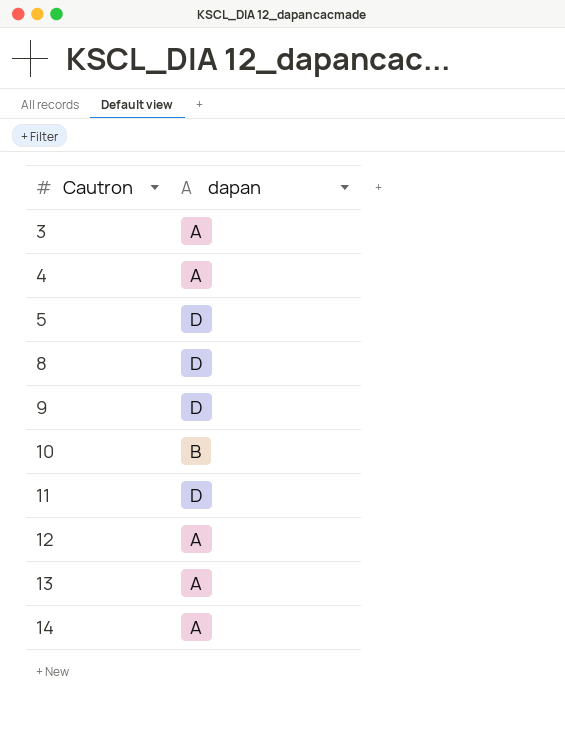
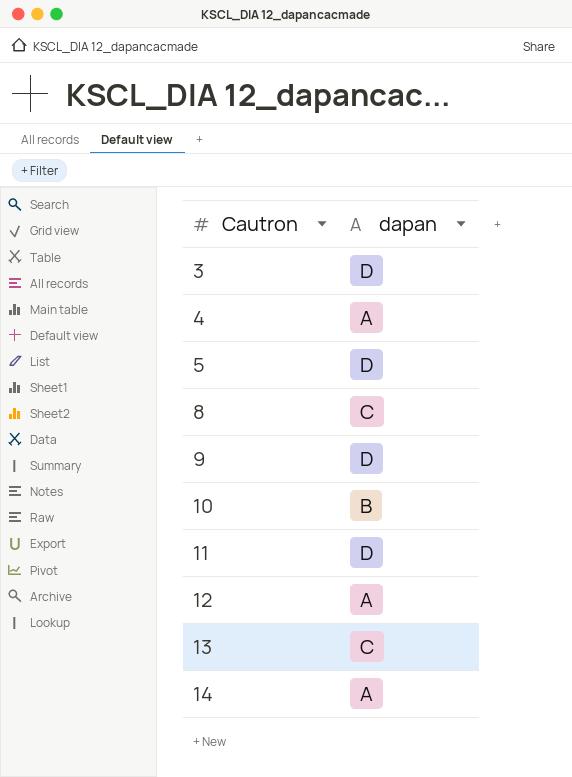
3 | dapan: A -> D
8 | dapan: D -> C
13 | dapan: A -> C

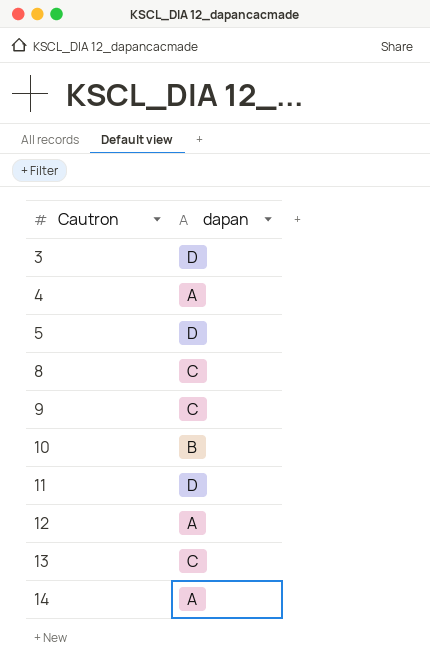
9 | dapan: D -> C

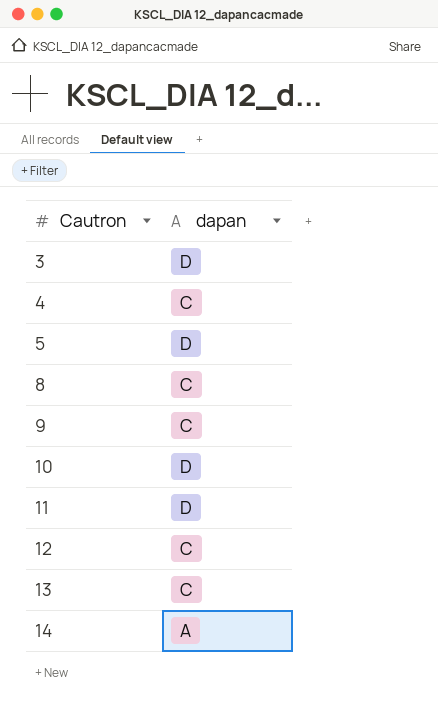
4 | dapan: A -> C
10 | dapan: B -> D
12 | dapan: A -> C

